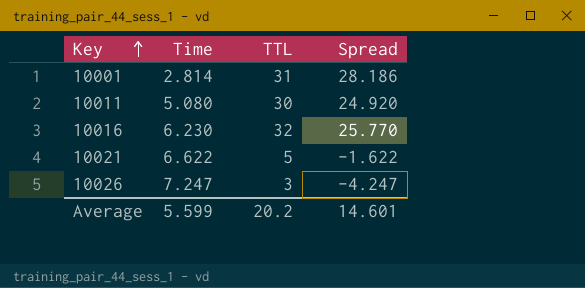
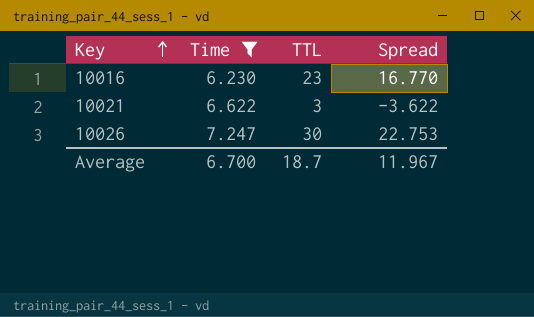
filter: none -> Time >= 6.230
10016 | TTL: 32 -> 23
10016 | Spread: 25.770 -> 16.770
10021 | TTL: 5 -> 3
10021 | Spread: -1.622 -> -3.622
10026 | TTL: 3 -> 30
10026 | Spread: -4.247 -> 22.753
Average | Time: 5.599 -> 6.700
Average | TTL: 20.2 -> 18.7
Average | Spread: 14.601 -> 11.967

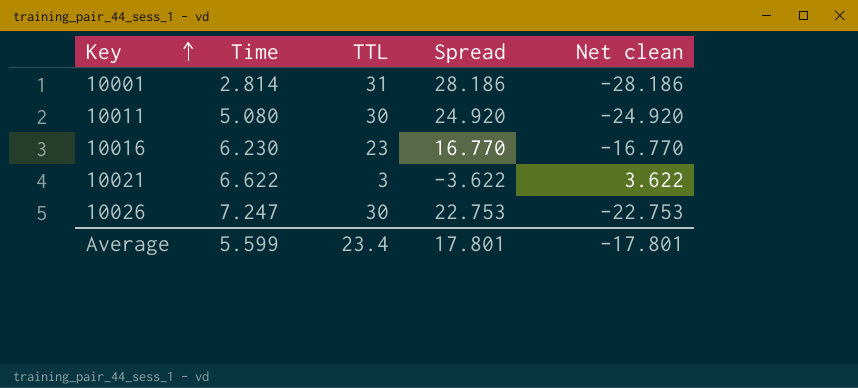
filter: Time >= 6.230 -> none
column Net clean | formula: none -> [Time] - [TTL]
Average | Time: 6.700 -> 5.599
Average | TTL: 18.7 -> 23.4
Average | Spread: 11.967 -> 17.801

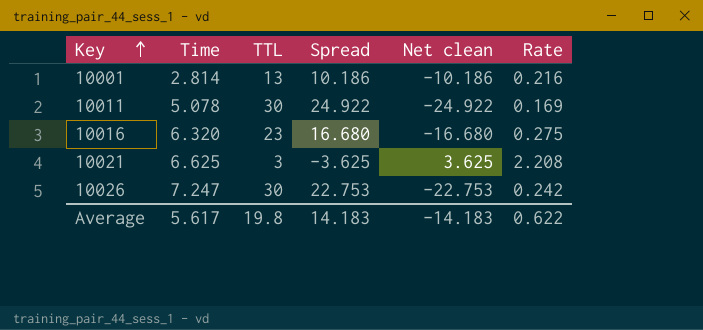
column Rate | formula: none -> [Time] / [TTL]
10001 | TTL: 31 -> 13
10001 | Spread: 28.186 -> 10.186
10001 | Net clean: -28.186 -> -10.186
10011 | Time: 5.080 -> 5.078
10011 | Spread: 24.920 -> 24.922
10011 | Net clean: -24.920 -> -24.922
10016 | Time: 6.230 -> 6.320
10016 | Spread: 16.770 -> 16.680
10016 | Net clean: -16.770 -> -16.680
10021 | Time: 6.622 -> 6.625
10021 | Spread: -3.622 -> -3.625
10021 | Net clean: 3.622 -> 3.625
Average | Time: 5.599 -> 5.617
Average | TTL: 23.4 -> 19.8
Average | Spread: 17.801 -> 14.183
Average | Net clean: -17.801 -> -14.183

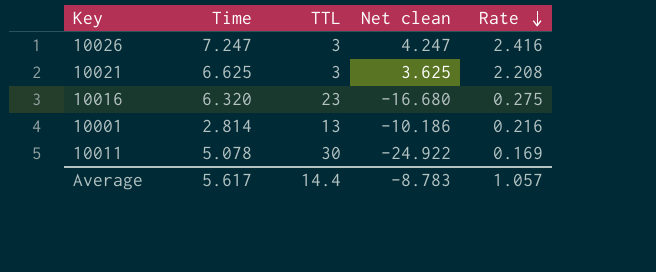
row order: Key ascending -> Rate descending
column Spread | formula: [TTL] - [Time] -> none
10026 | TTL: 30 -> 3
10026 | Net clean: -22.753 -> 4.247
10026 | Rate: 0.242 -> 2.416
Average | TTL: 19.8 -> 14.4
Average | Net clean: -14.183 -> -8.783
Average | Rate: 0.622 -> 1.057

